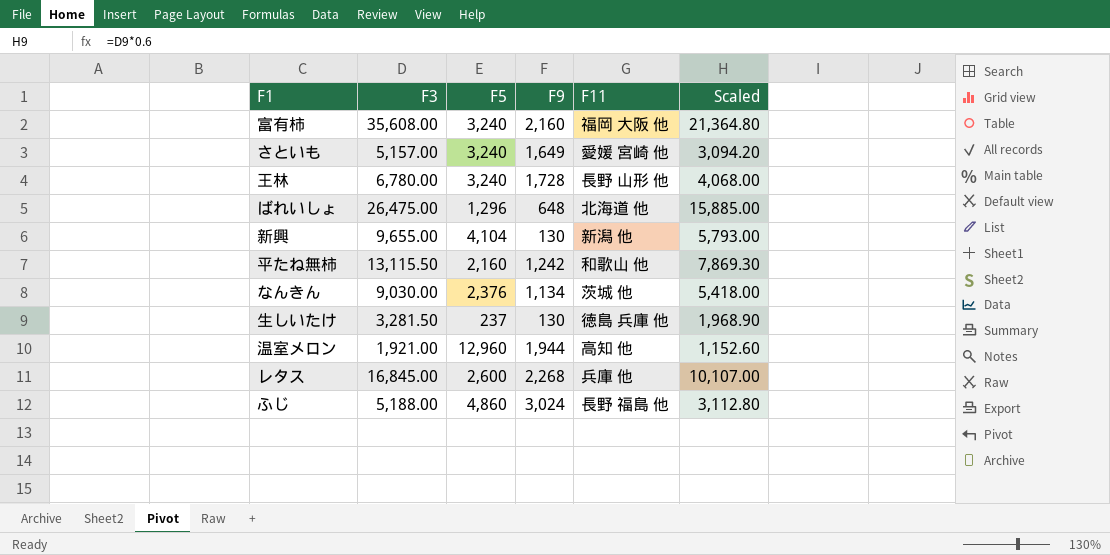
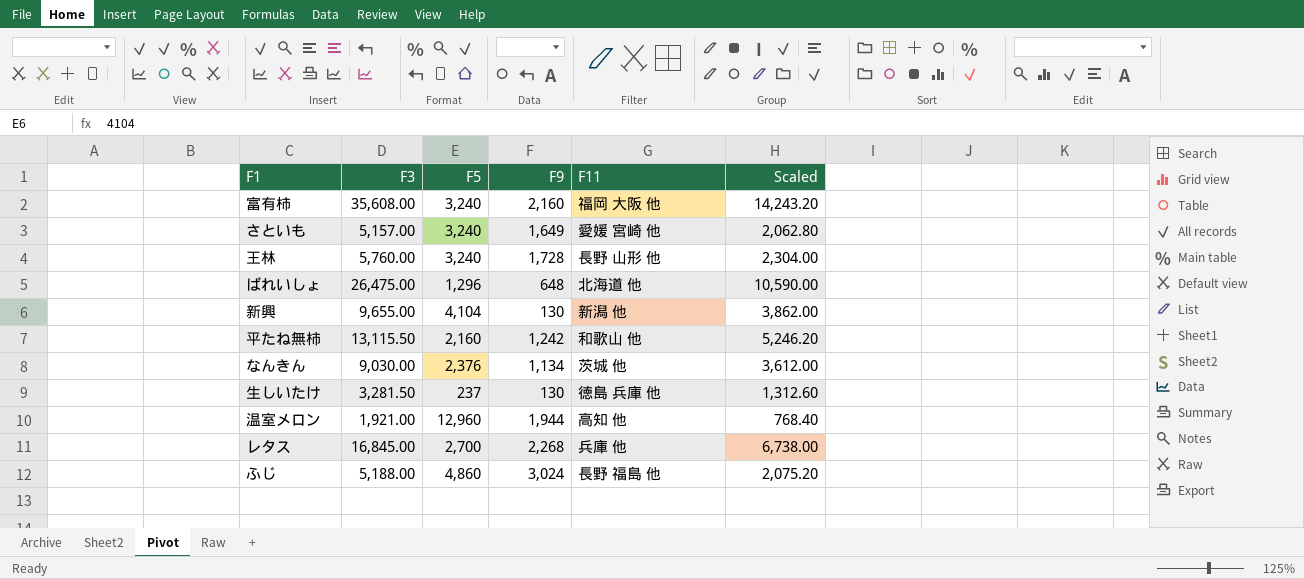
column Scaled | formula: [F3] * 0.6 -> [F3] * 0.4
王林 | F3: 6,780.00 -> 5,760.00
レタス | F5: 2,600 -> 2,700

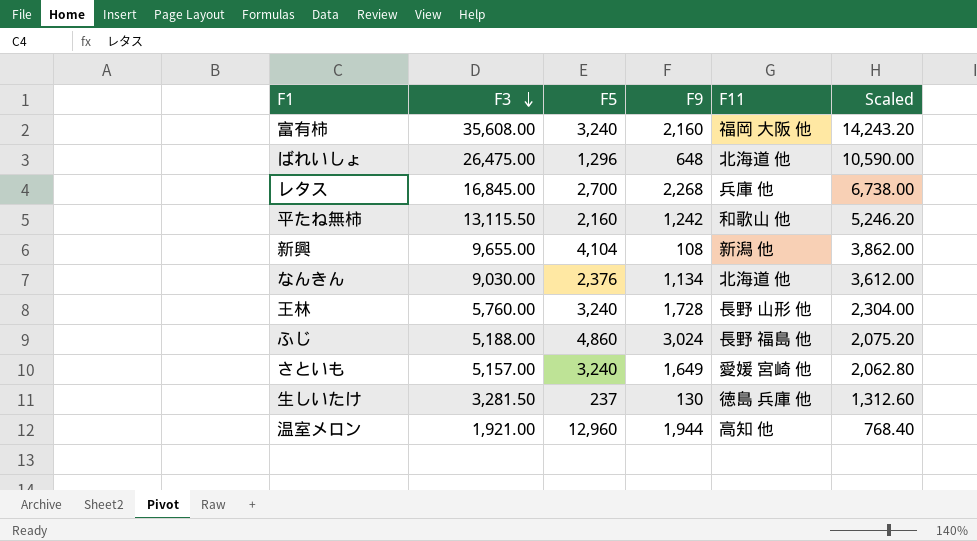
row order: none -> F3 descending
新興 | F9: 130 -> 108
なんきん | F11: 茨城 他 -> 北海道 他

